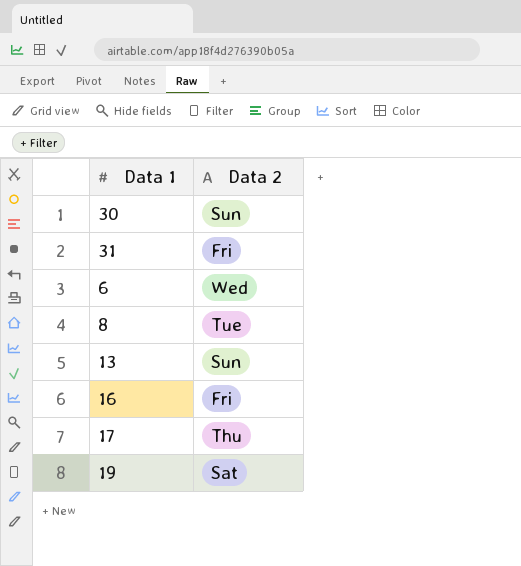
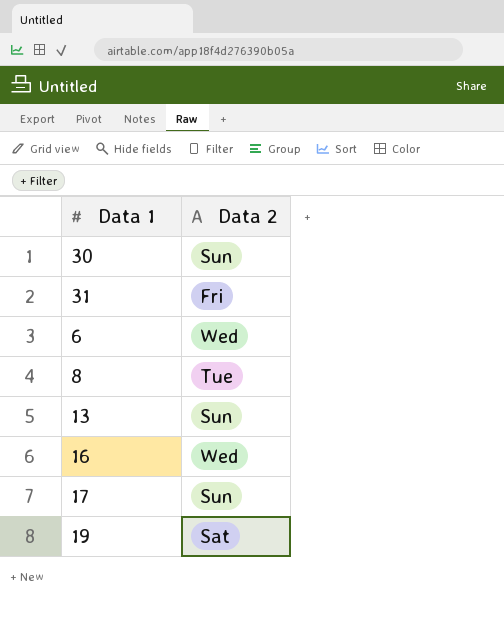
16 | Data 2: Fri -> Wed
17 | Data 2: Thu -> Sun

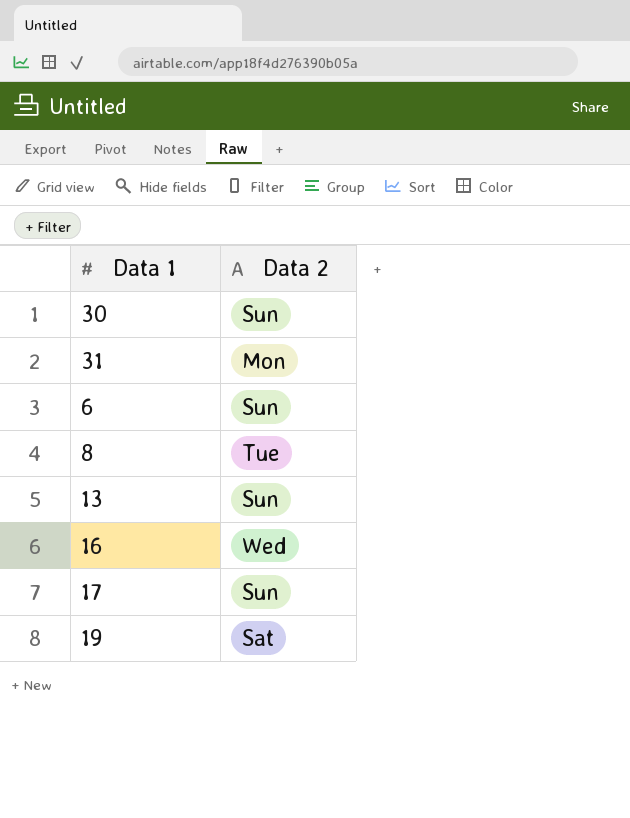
31 | Data 2: Fri -> Mon
6 | Data 2: Wed -> Sun

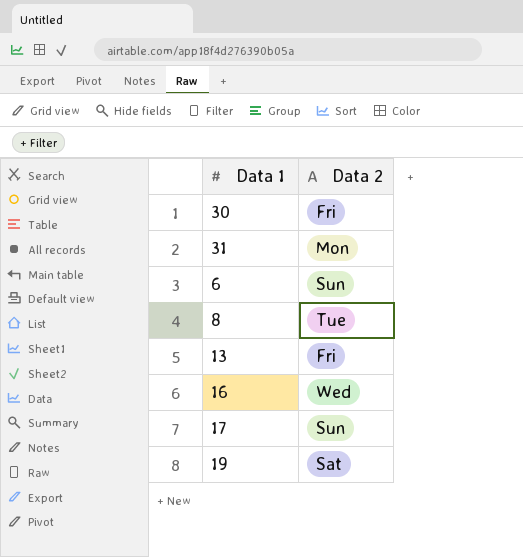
30 | Data 2: Sun -> Fri
13 | Data 2: Sun -> Fri

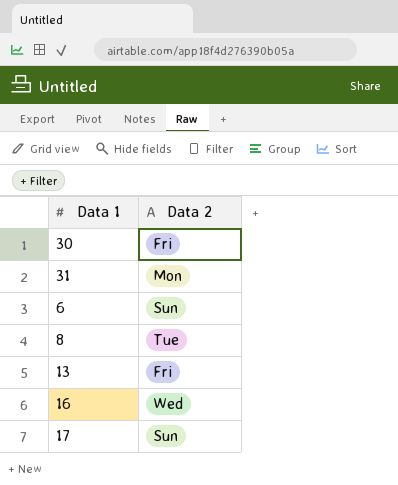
row 19: Sat -> none

